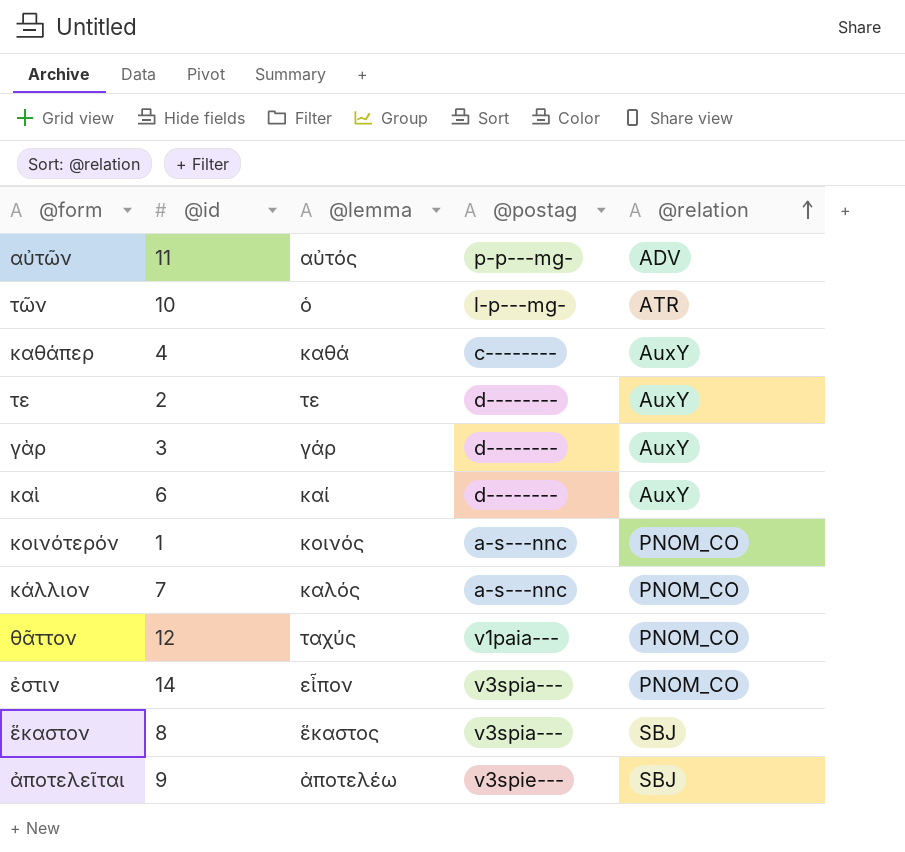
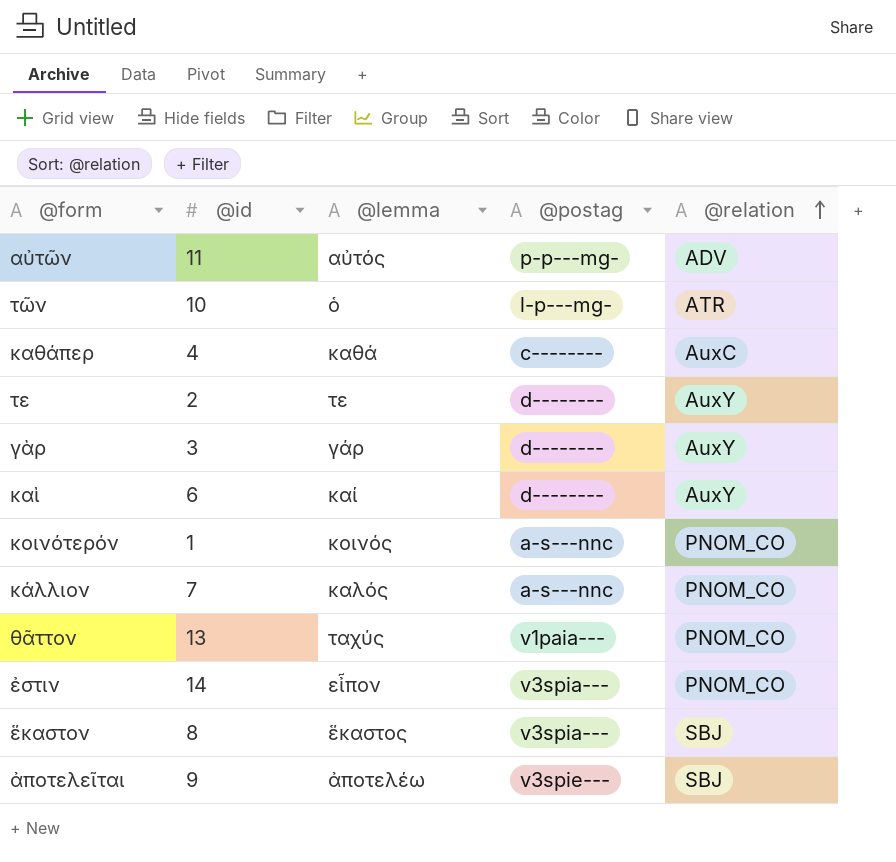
καθάπερ | @relation: AuxY -> AuxC
θᾶττον | @id: 12 -> 13

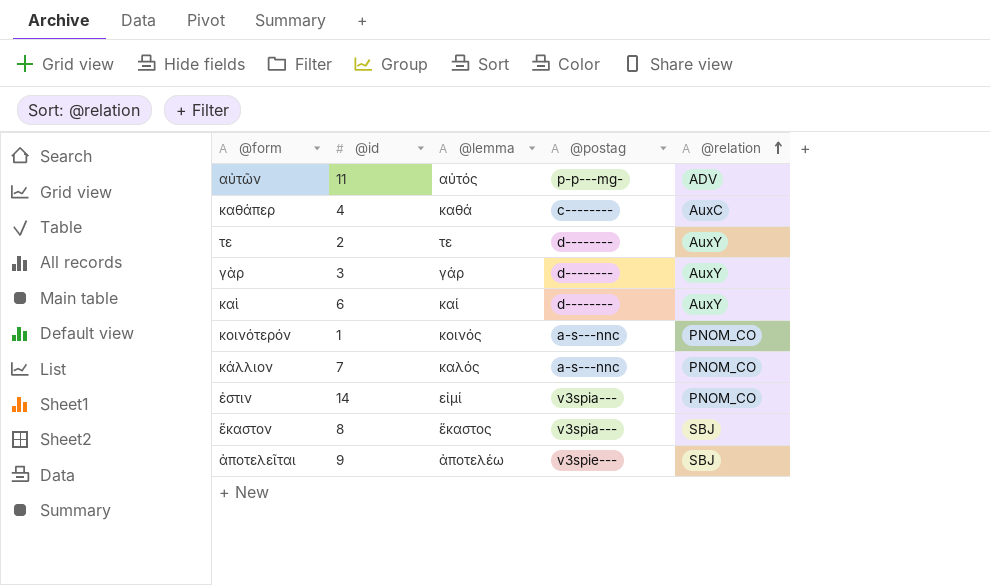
row τῶν: 10 | ὁ | l-p---mg- | ATR -> none
row θᾶττον: 13 | ταχύς | v1paia--- | PNOM_CO -> none
ἐστιν | @lemma: εἶπον -> εἰμί

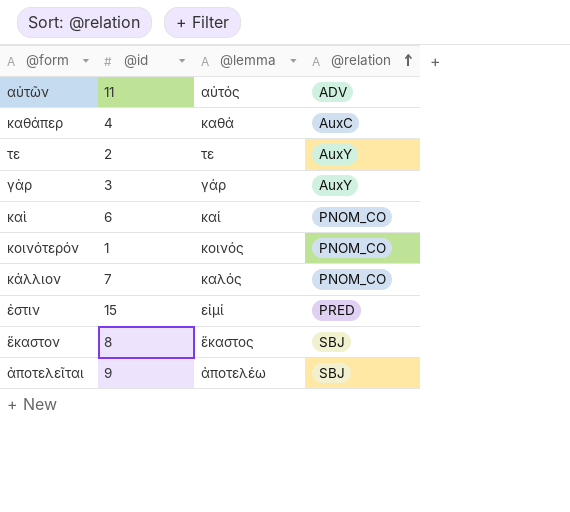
column @postag | position: 4 -> none
καὶ | @relation: AuxY -> PNOM_CO
ἐστιν | @id: 14 -> 15
ἐστιν | @relation: PNOM_CO -> PRED

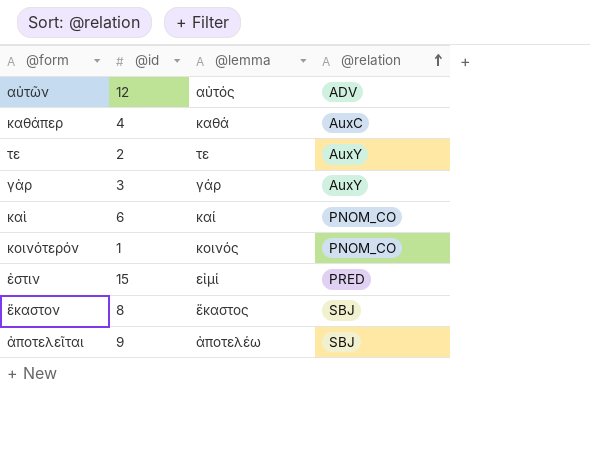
row κάλλιον: 7 | καλός | PNOM_CO -> none
αὐτῶν | @id: 11 -> 12

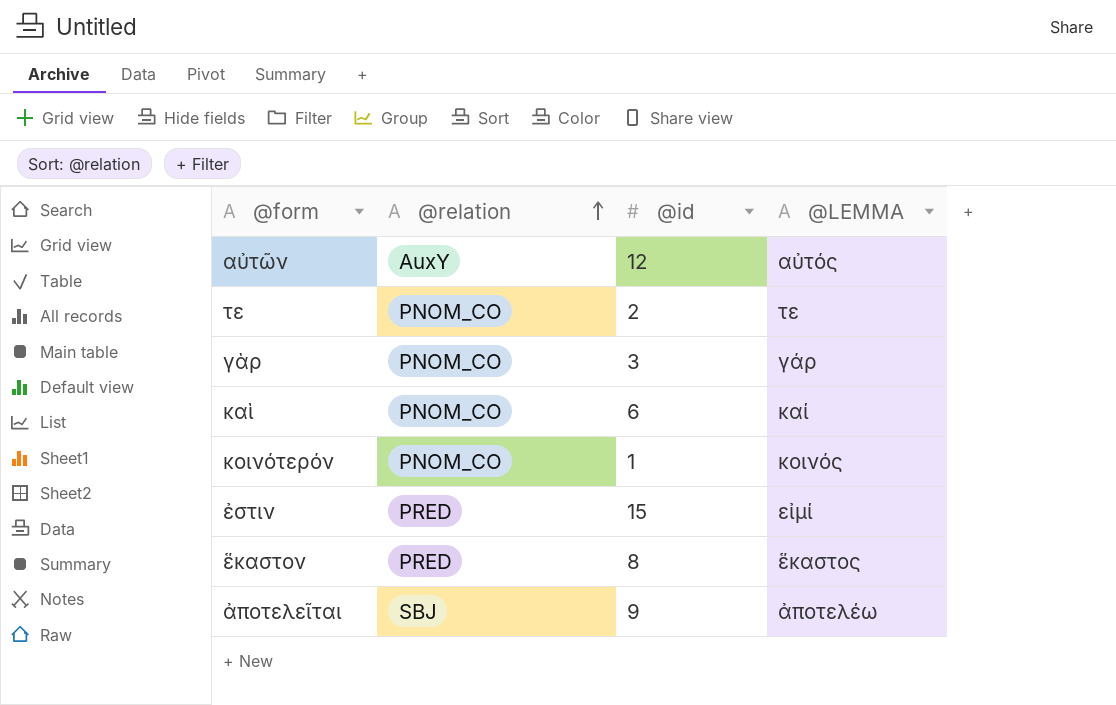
column @relation | position: 4 -> 2
column name: @lemma -> @LEMMA
row καθάπερ: 4 | καθά | AuxC -> none
αὐτῶν | @relation: ADV -> AuxY
τε | @relation: AuxY -> PNOM_CO
γὰρ | @relation: AuxY -> PNOM_CO
ἕκαστον | @relation: SBJ -> PRED

